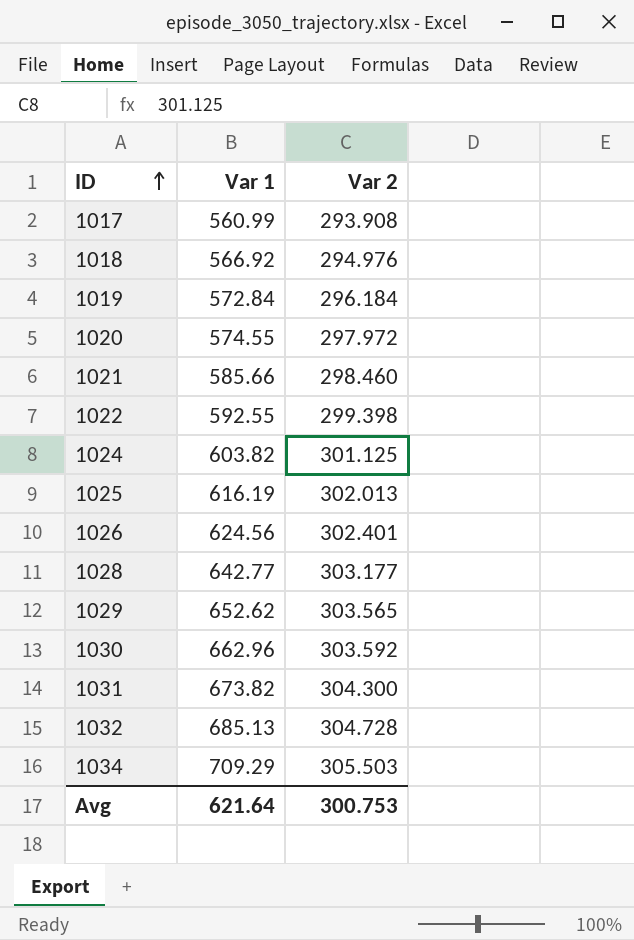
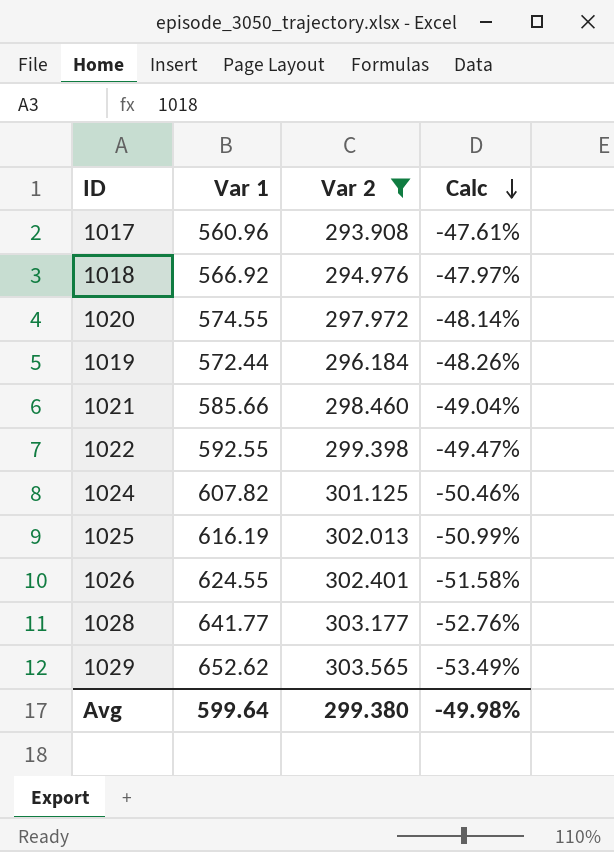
filter: none -> Var 2 <= 303.565
row order: ID ascending -> Calc descending
column Calc | formula: none -> ([Var 2] - [Var 1]) / [Var 1]
1017 | Var 1: 560.99 -> 560.96
1019 | Var 1: 572.84 -> 572.44
1024 | Var 1: 603.82 -> 607.82
1026 | Var 1: 624.56 -> 624.55
1028 | Var 1: 642.77 -> 641.77
Avg | Var 1: 621.64 -> 599.64
Avg | Var 2: 300.753 -> 299.380

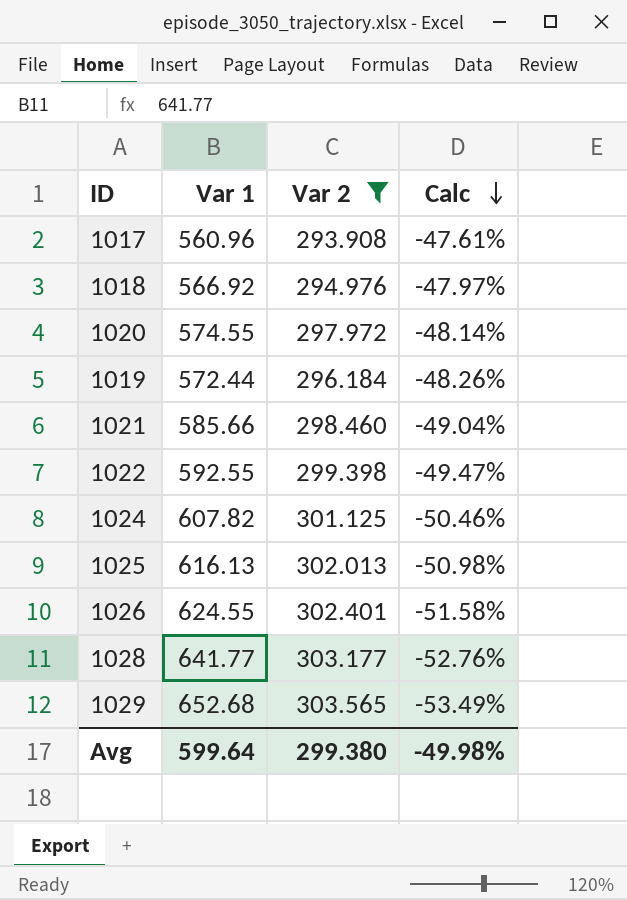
1025 | Var 1: 616.19 -> 616.13
1025 | Calc: -50.99% -> -50.98%
1029 | Var 1: 652.62 -> 652.68

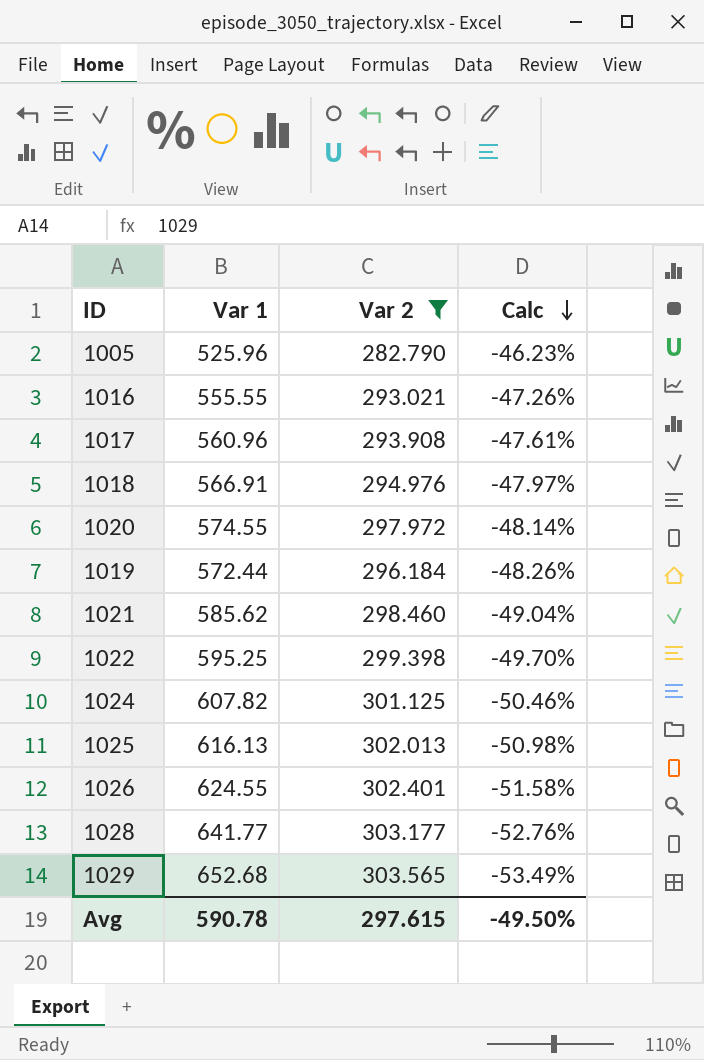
row 1005: none -> 525.96 | 282.790 | -46.23%
row 1016: none -> 555.55 | 293.021 | -47.26%
1018 | Var 1: 566.92 -> 566.91
1021 | Var 1: 585.66 -> 585.62
1022 | Var 1: 592.55 -> 595.25
1022 | Calc: -49.47% -> -49.70%
Avg | Var 1: 599.64 -> 590.78
Avg | Var 2: 299.380 -> 297.615
Avg | Calc: -49.98% -> -49.50%

